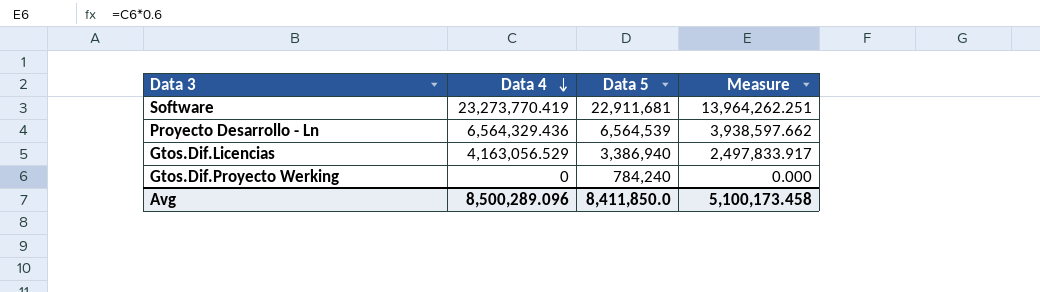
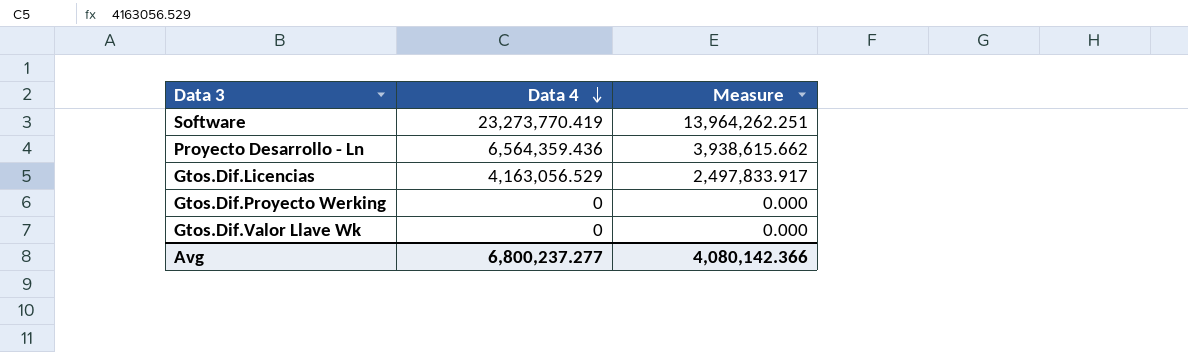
column Data 5 | position: 3 -> none
Proyecto Desarrollo - Ln | Data 4: 6,564,329.436 -> 6,564,359.436
Proyecto Desarrollo - Ln | Measure: 3,938,597.662 -> 3,938,615.662
row Gtos.Dif.Valor Llave Wk: none -> 0 | 0.000
Avg | Data 4: 8,500,289.096 -> 6,800,237.277
Avg | Measure: 5,100,173.458 -> 4,080,142.366

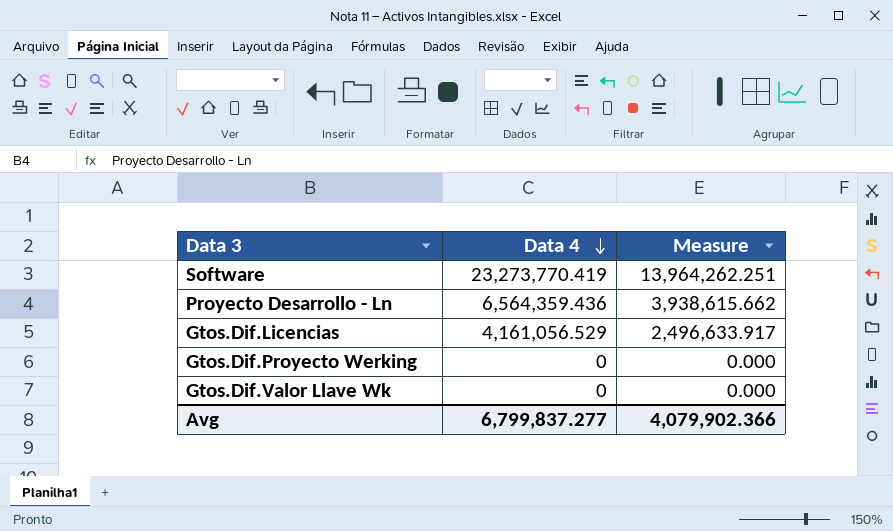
Gtos.Dif.Licencias | Data 4: 4,163,056.529 -> 4,161,056.529
Gtos.Dif.Licencias | Measure: 2,497,833.917 -> 2,496,633.917
Avg | Data 4: 6,800,237.277 -> 6,799,837.277
Avg | Measure: 4,080,142.366 -> 4,079,902.366

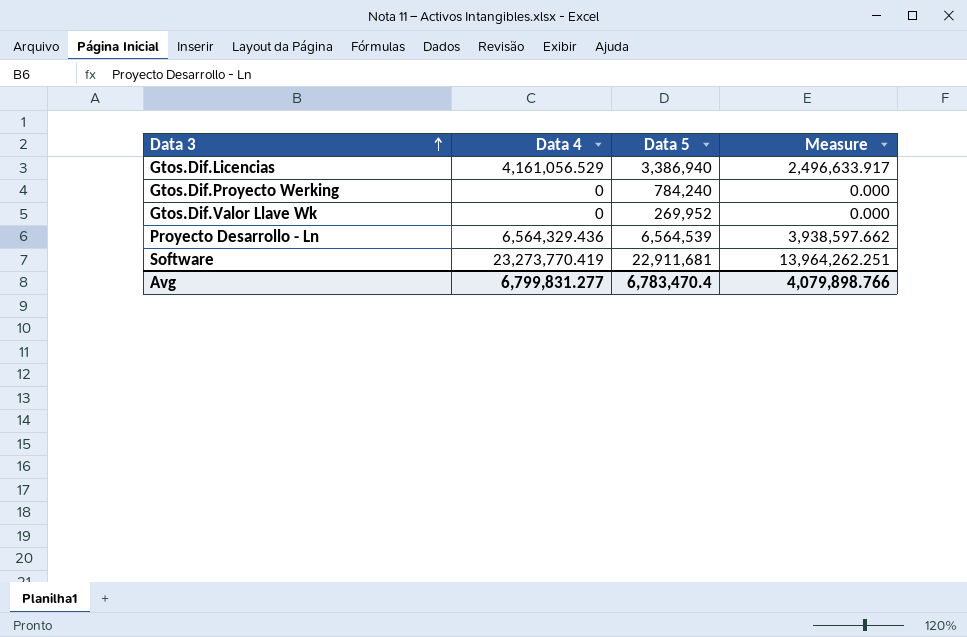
row order: Data 4 descending -> Data 3 ascending
column Data 5 | position: none -> 3
Proyecto Desarrollo - Ln | Data 4: 6,564,359.436 -> 6,564,329.436
Proyecto Desarrollo - Ln | Measure: 3,938,615.662 -> 3,938,597.662
Avg | Data 4: 6,799,837.277 -> 6,799,831.277
Avg | Measure: 4,079,902.366 -> 4,079,898.766

